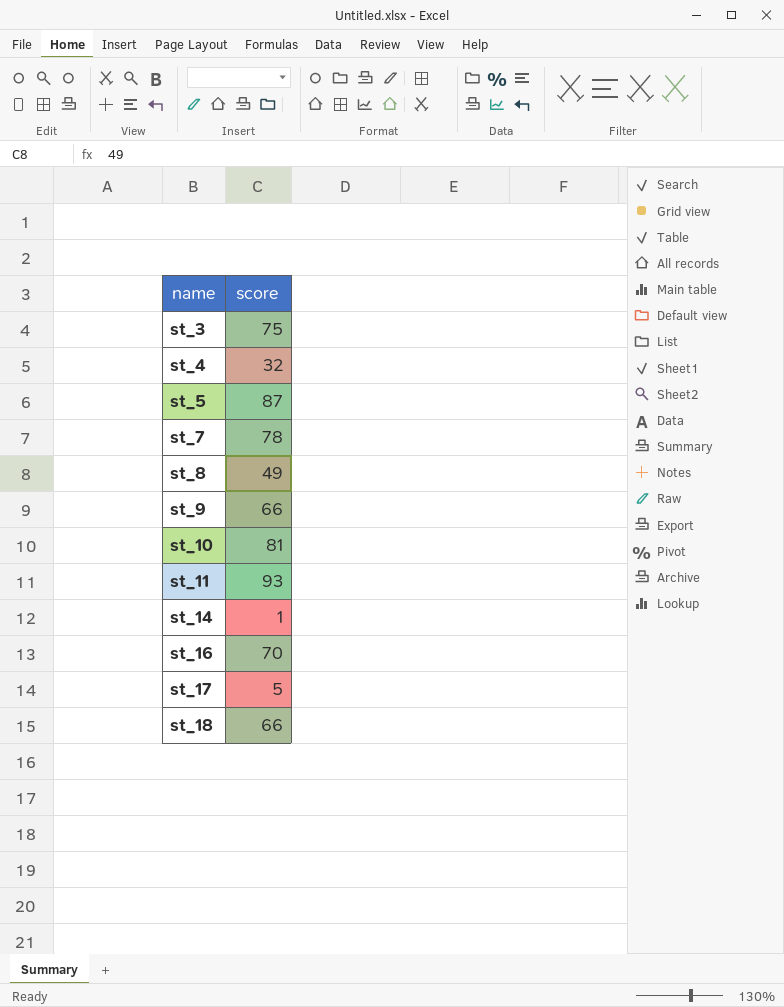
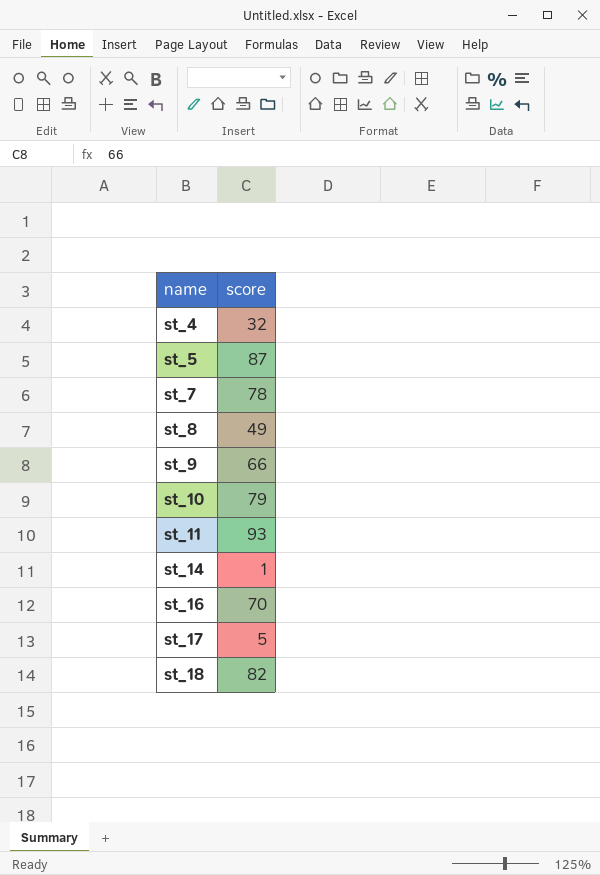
row st_3: 75 -> none
st_10 | score: 81 -> 79
st_18 | score: 66 -> 82

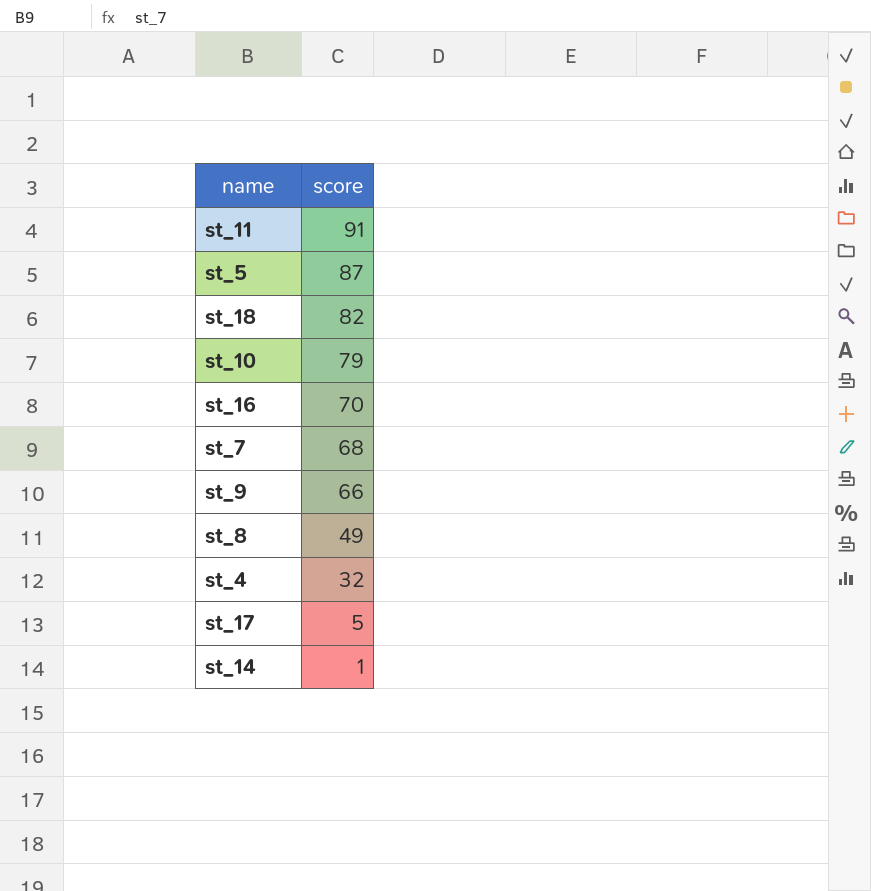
row order: name ascending -> score descending
st_11 | score: 93 -> 91
st_7 | score: 78 -> 68

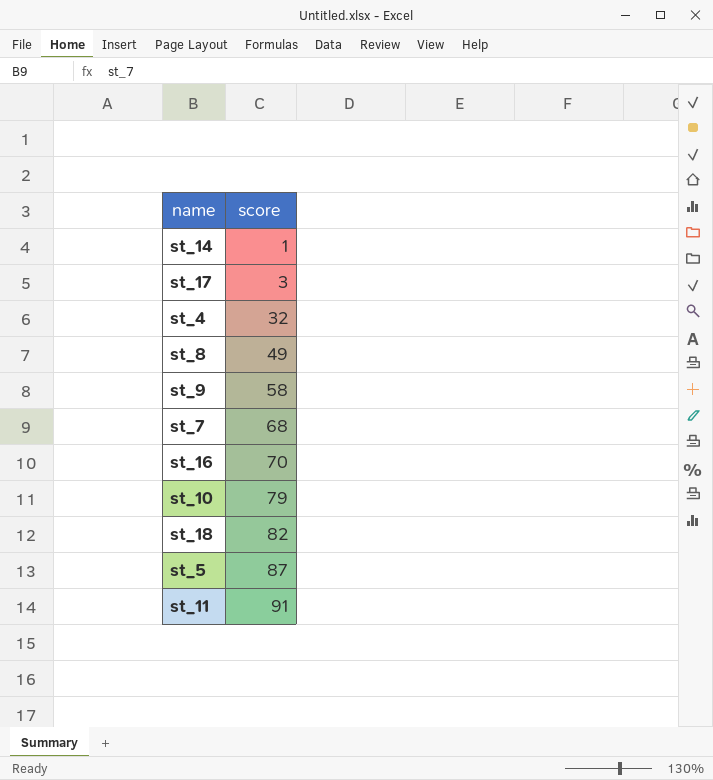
row order: score descending -> score ascending
st_17 | score: 5 -> 3
st_9 | score: 66 -> 58

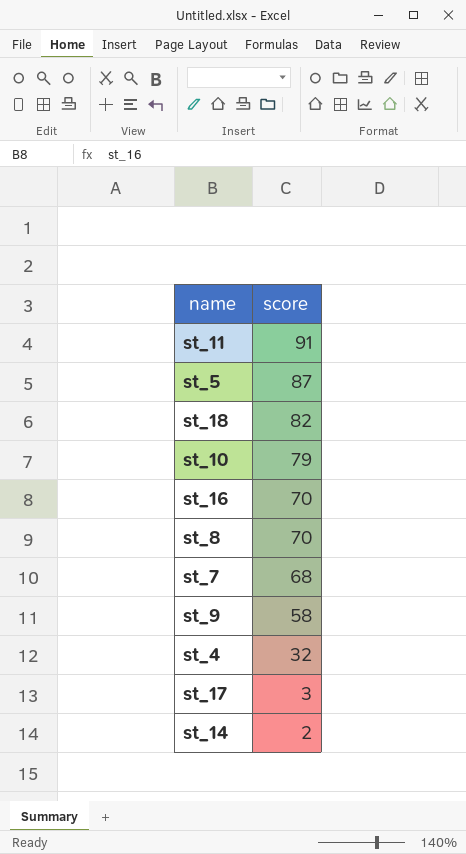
row order: score ascending -> score descending
st_8 | score: 49 -> 70
st_14 | score: 1 -> 2

